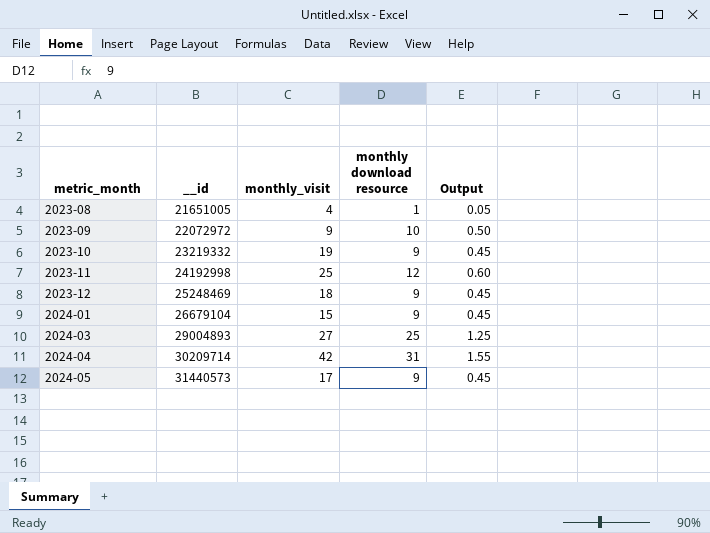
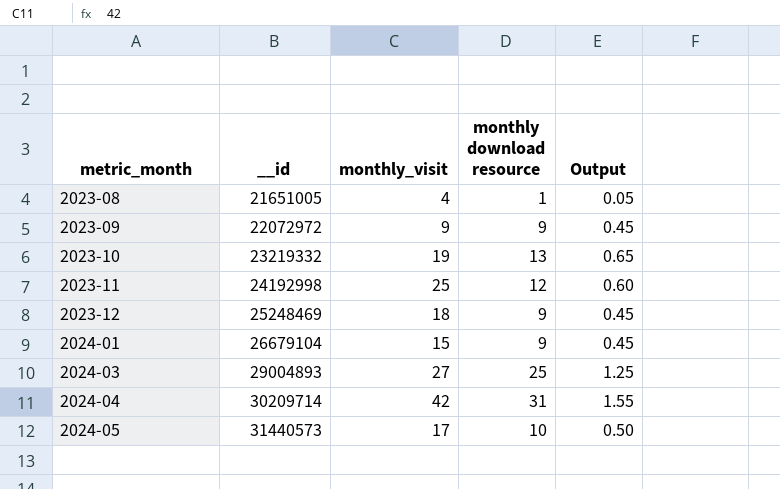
2023-09 | monthly download resource: 10 -> 9
2023-09 | Output: 0.50 -> 0.45
2023-10 | monthly download resource: 9 -> 13
2023-10 | Output: 0.45 -> 0.65
2024-05 | monthly download resource: 9 -> 10
2024-05 | Output: 0.45 -> 0.50

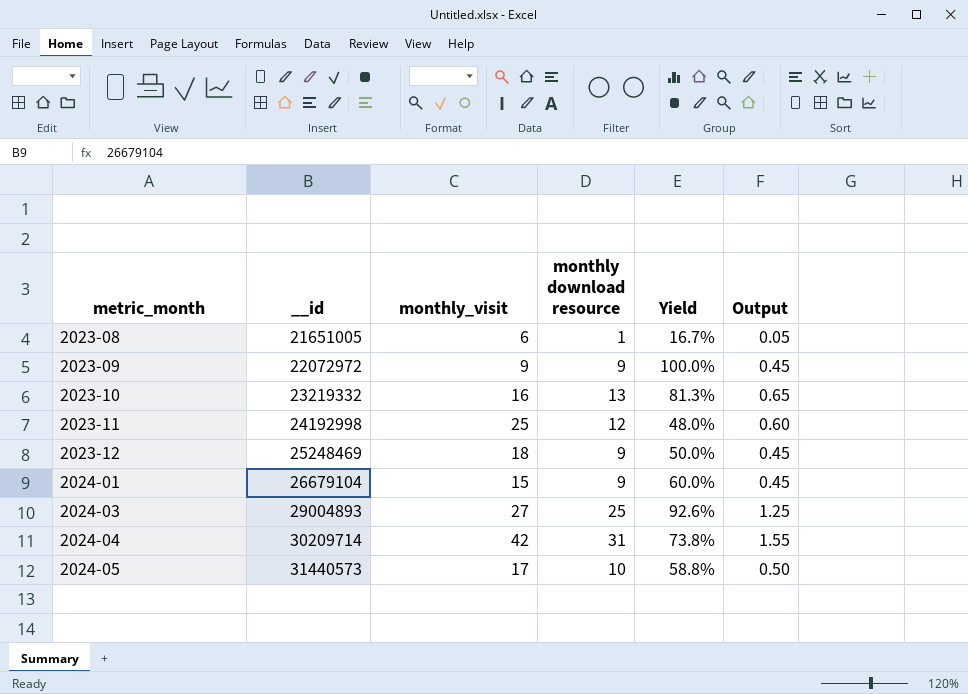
column Yield | formula: none -> [monthly download resource] / [monthly_visit]
2023-08 | monthly_visit: 4 -> 6
2023-10 | monthly_visit: 19 -> 16

